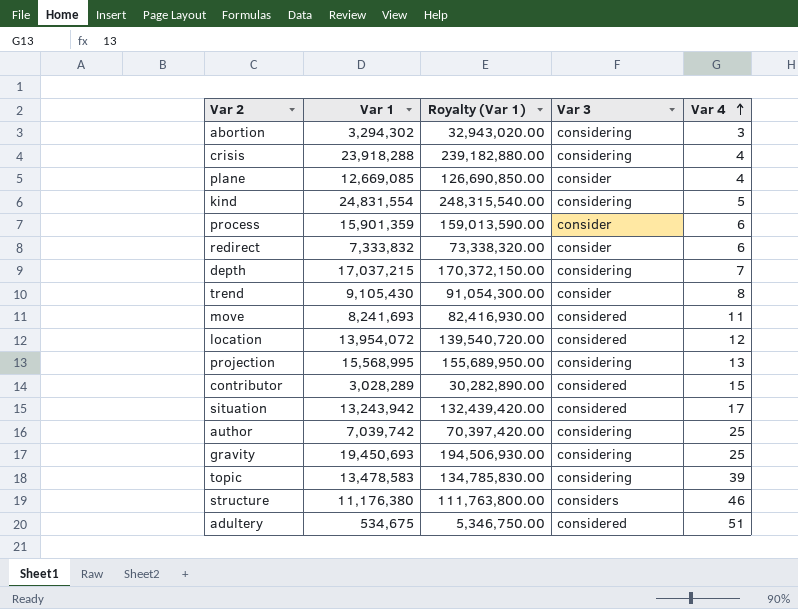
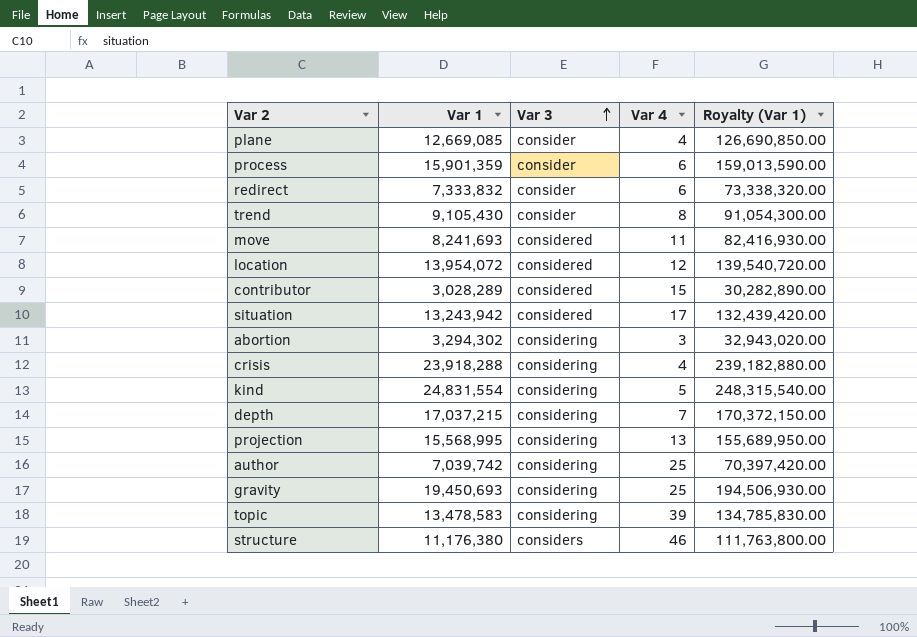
row order: Var 4 ascending -> Var 3 ascending
column Royalty (Var 1) | position: 3 -> 5
row adultery: 534,675 | 5,346,750.00 | considered | 51 -> none

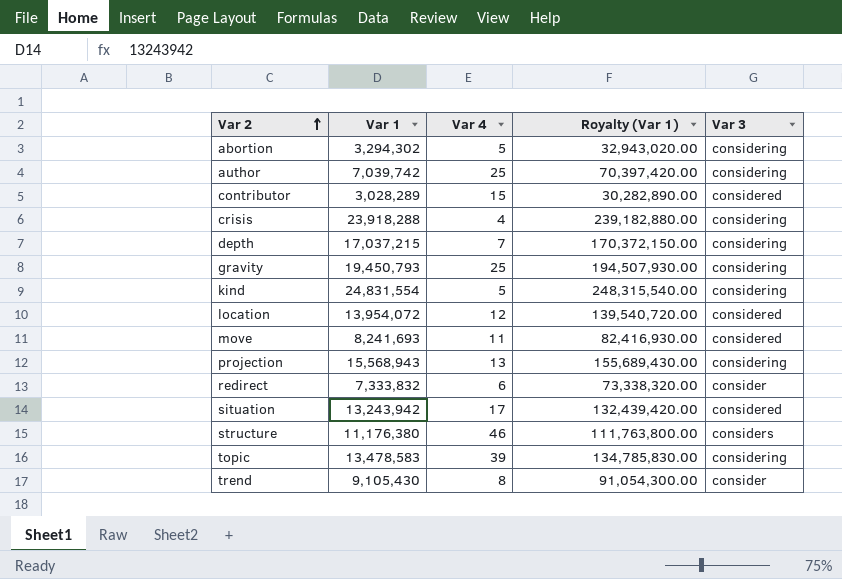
row order: Var 3 ascending -> Var 2 ascending
column Var 3 | position: 3 -> 5
row plane: 12,669,085 | consider | 4 | 126,690,850.00 -> none
row process: 15,901,359 | consider | 6 | 159,013,590.00 -> none
abortion | Var 4: 3 -> 5
gravity | Var 1: 19,450,693 -> 19,450,793
gravity | Royalty (Var 1): 194,506,930.00 -> 194,507,930.00
projection | Var 1: 15,568,995 -> 15,568,943
projection | Royalty (Var 1): 155,689,950.00 -> 155,689,430.00

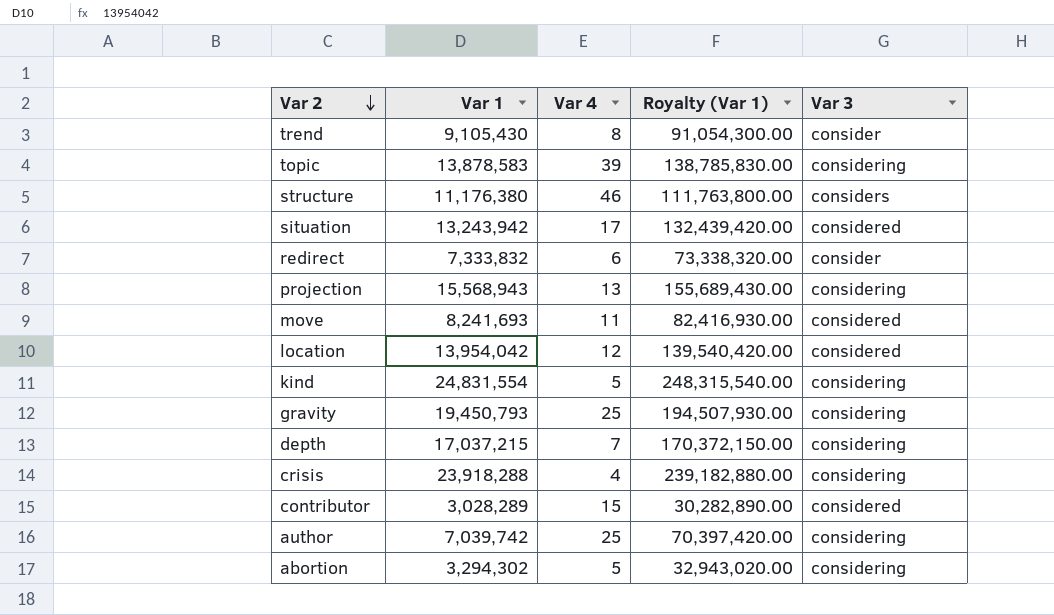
row order: Var 2 ascending -> Var 2 descending
topic | Var 1: 13,478,583 -> 13,878,583
topic | Royalty (Var 1): 134,785,830.00 -> 138,785,830.00
location | Var 1: 13,954,072 -> 13,954,042
location | Royalty (Var 1): 139,540,720.00 -> 139,540,420.00

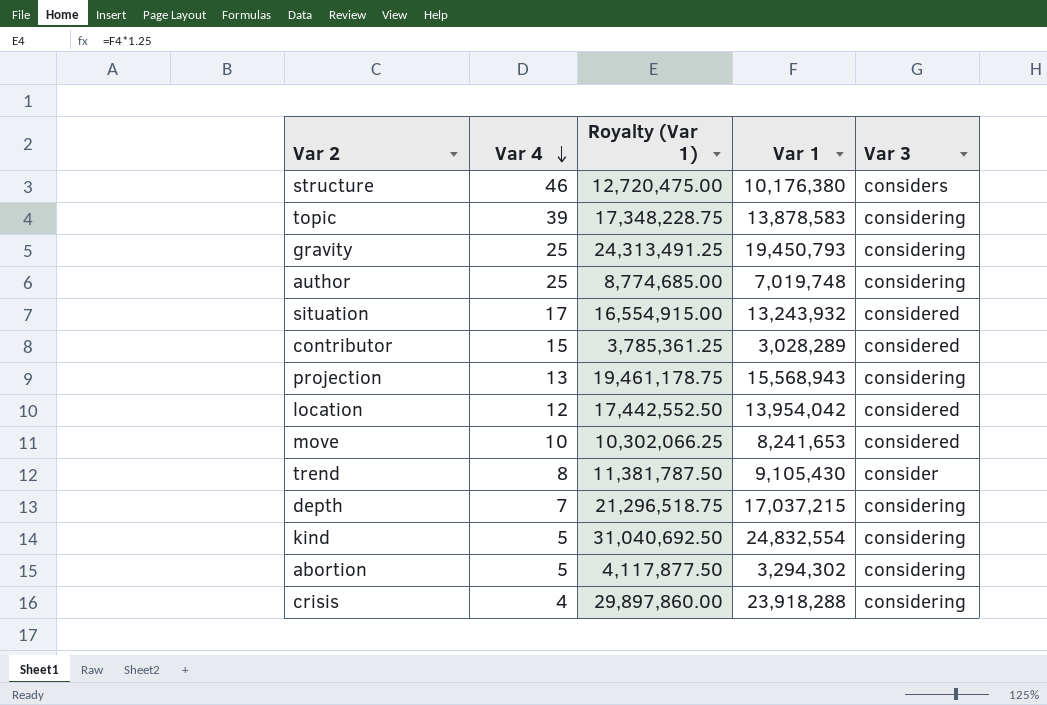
row order: Var 2 descending -> Var 4 descending
column Royalty (Var 1) | formula: [Var 1] * 10 -> [Var 1] * 1.25
column Var 1 | position: 2 -> 4
row redirect: 7,333,832 | 6 | 73,338,320.00 | consider -> none
structure | Var 1: 11,176,380 -> 10,176,380
author | Var 1: 7,039,742 -> 7,019,748
situation | Var 1: 13,243,942 -> 13,243,932
move | Var 4: 11 -> 10
move | Var 1: 8,241,693 -> 8,241,653
kind | Var 1: 24,831,554 -> 24,832,554

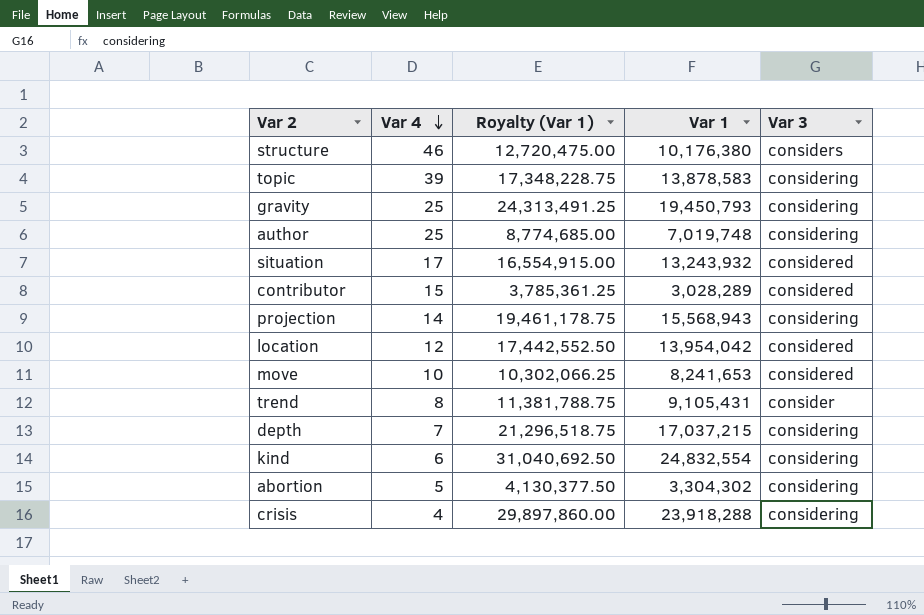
projection | Var 4: 13 -> 14
trend | Royalty (Var 1): 11,381,787.50 -> 11,381,788.75
trend | Var 1: 9,105,430 -> 9,105,431
kind | Var 4: 5 -> 6
abortion | Royalty (Var 1): 4,117,877.50 -> 4,130,377.50
abortion | Var 1: 3,294,302 -> 3,304,302

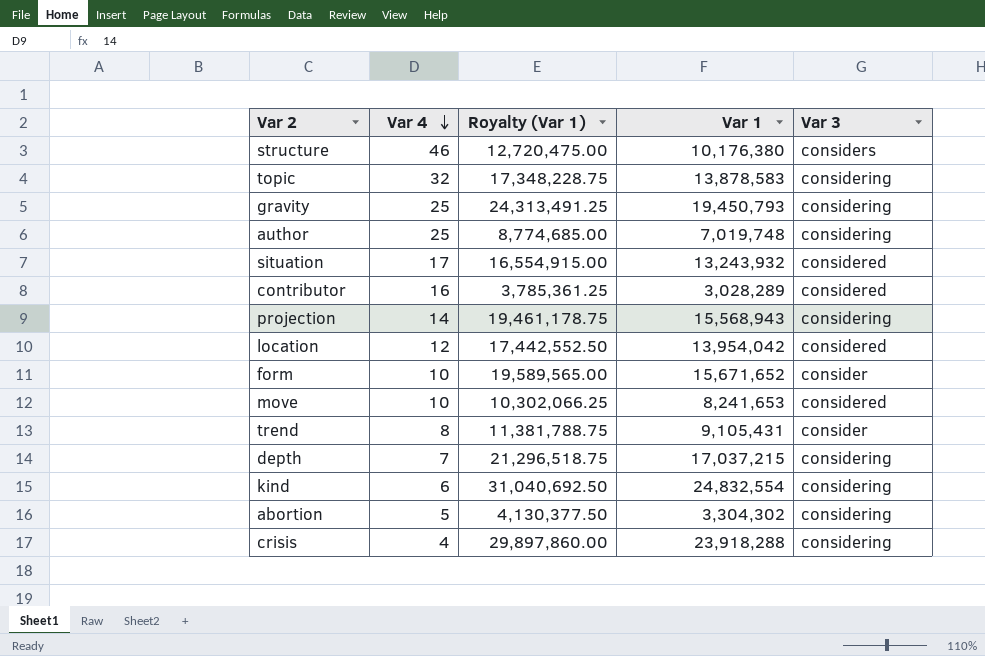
topic | Var 4: 39 -> 32
contributor | Var 4: 15 -> 16
row form: none -> 10 | 19,589,565.00 | 15,671,652 | consider

